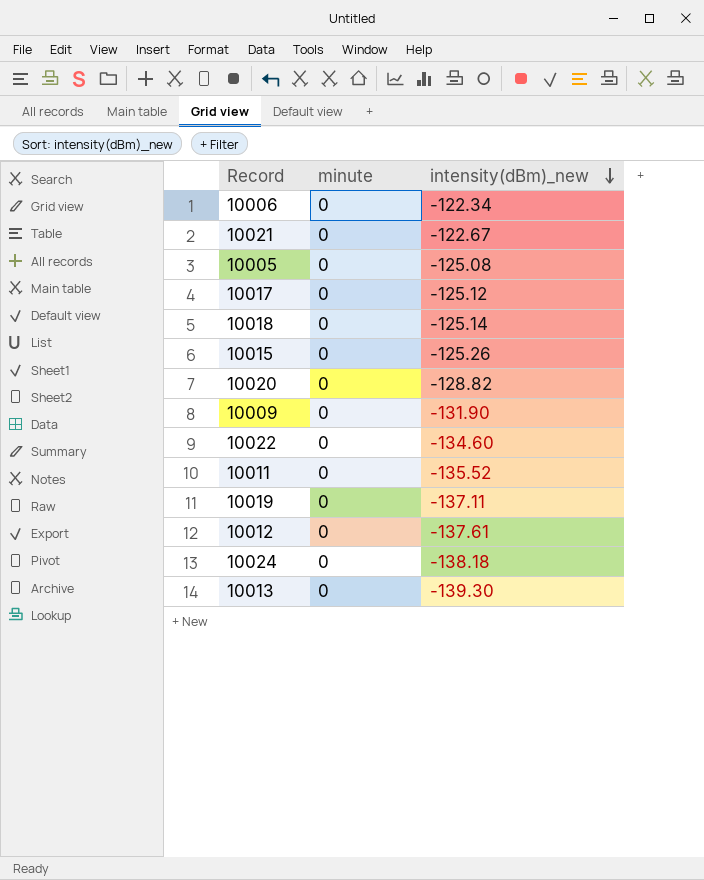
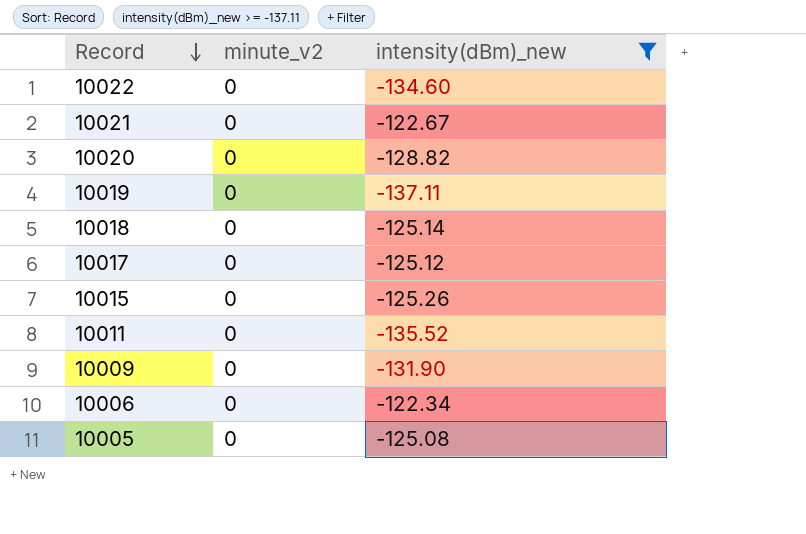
filter: none -> intensity(dBm)_new >= -137.11
row order: intensity(dBm)_new descending -> Record descending
column name: minute -> minute_v2

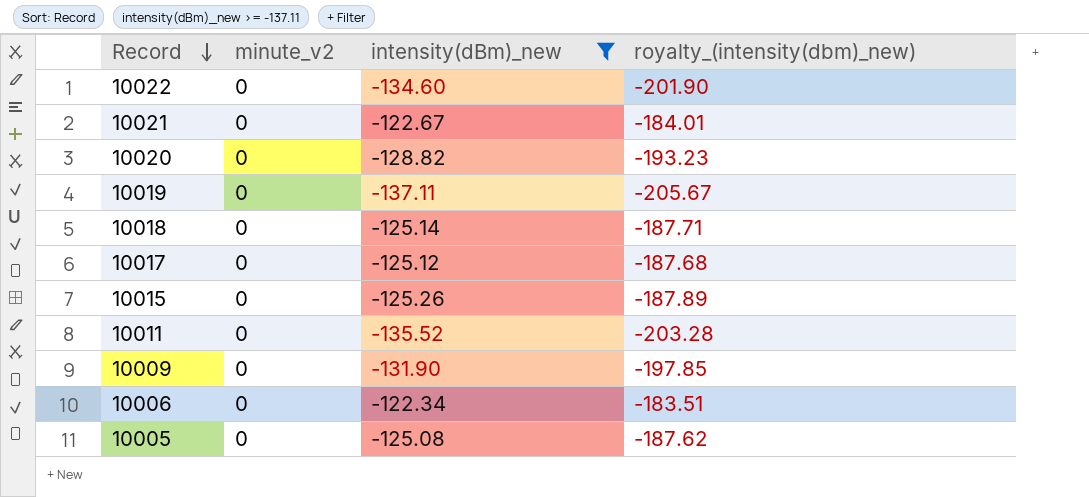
column royalty_(intensity(dbm)_new) | formula: none -> [intensity(dBm)_new] * 1.5

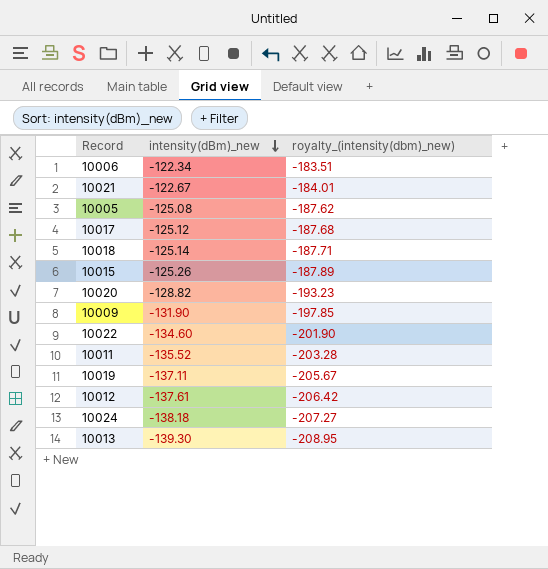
filter: intensity(dBm)_new >= -137.11 -> none
row order: Record descending -> intensity(dBm)_new descending
column minute_v2 | position: 2 -> none

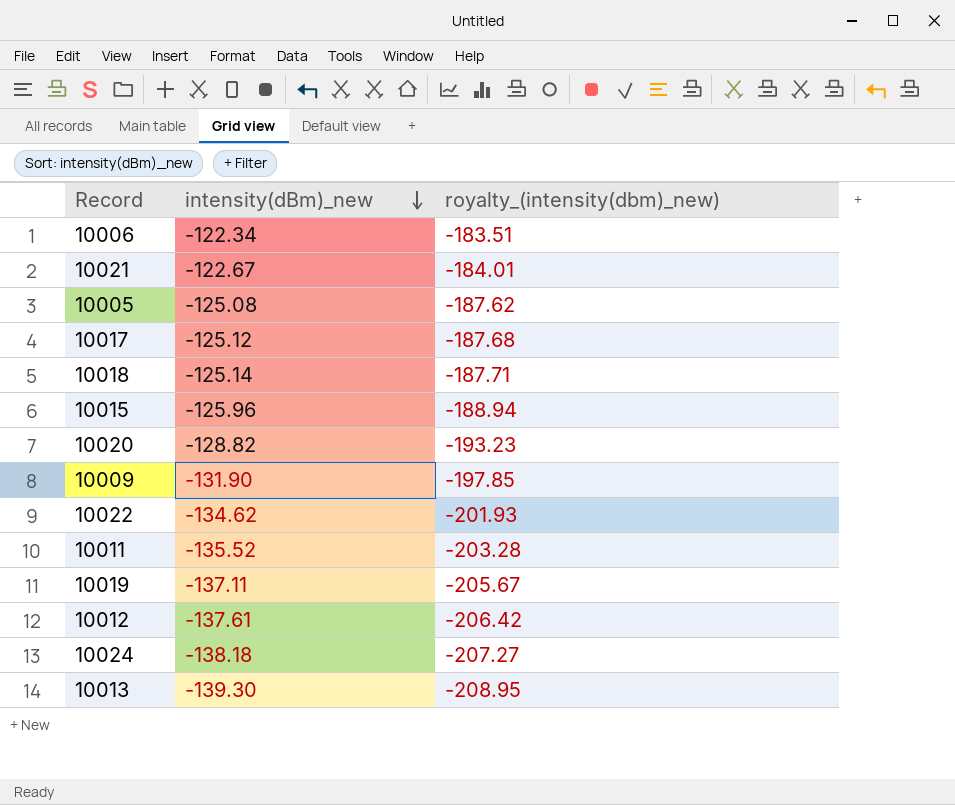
10015 | intensity(dBm)_new: -125.26 -> -125.96
10015 | royalty_(intensity(dbm)_new): -187.89 -> -188.94
10022 | intensity(dBm)_new: -134.60 -> -134.62
10022 | royalty_(intensity(dbm)_new): -201.90 -> -201.93

